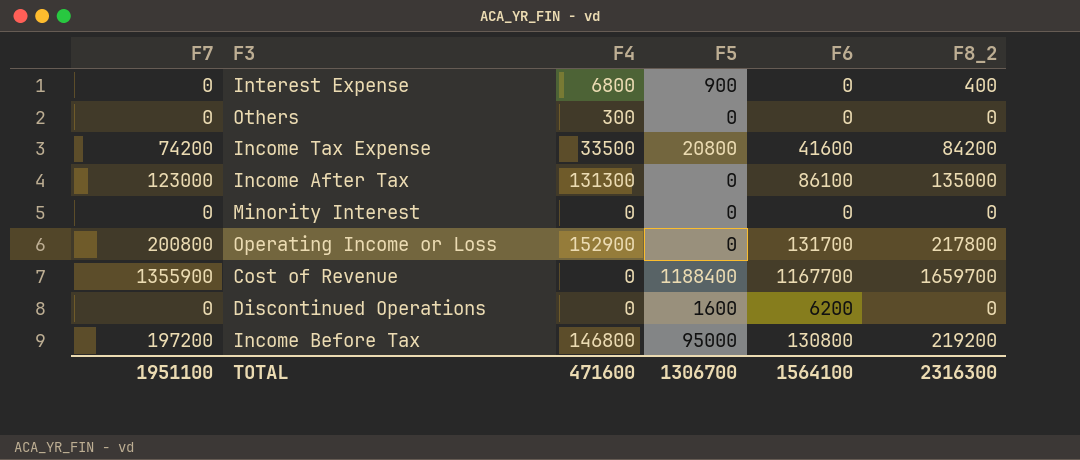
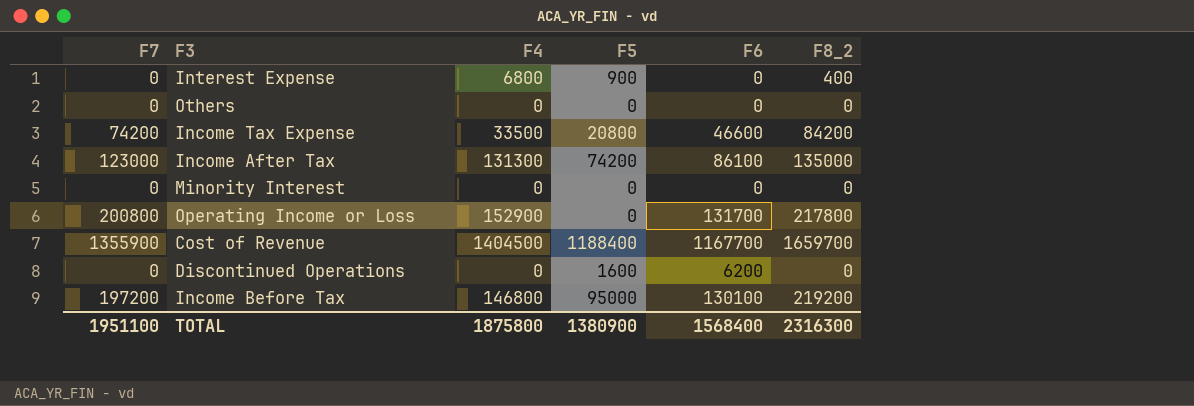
Others | F4: 300 -> 0
Income Tax Expense | F6: 41600 -> 46600
Income After Tax | F5: 0 -> 74200
Cost of Revenue | F4: 0 -> 1404500
Income Before Tax | F6: 130800 -> 130100
TOTAL | F4: 471600 -> 1875800
TOTAL | F5: 1306700 -> 1380900
TOTAL | F6: 1564100 -> 1568400

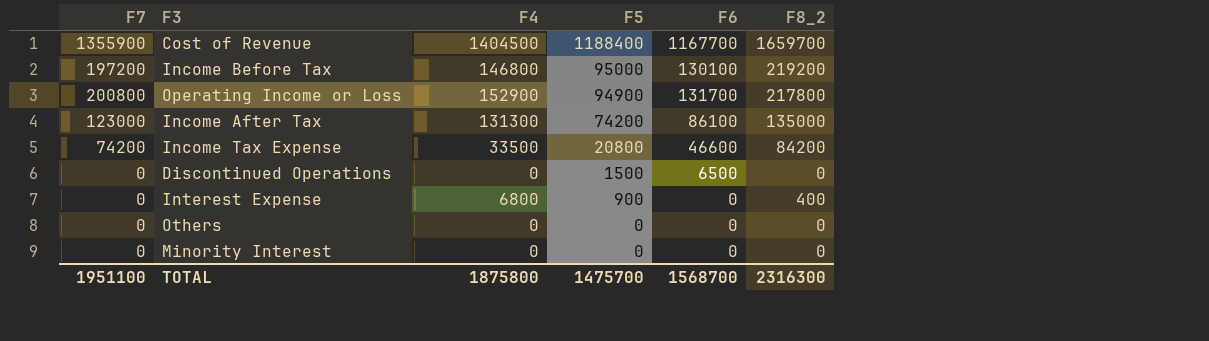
row order: none -> F5 descending
Operating Income or Loss | F5: 0 -> 94900
Discontinued Operations | F5: 1600 -> 1500
Discontinued Operations | F6: 6200 -> 6500
TOTAL | F5: 1380900 -> 1475700
TOTAL | F6: 1568400 -> 1568700

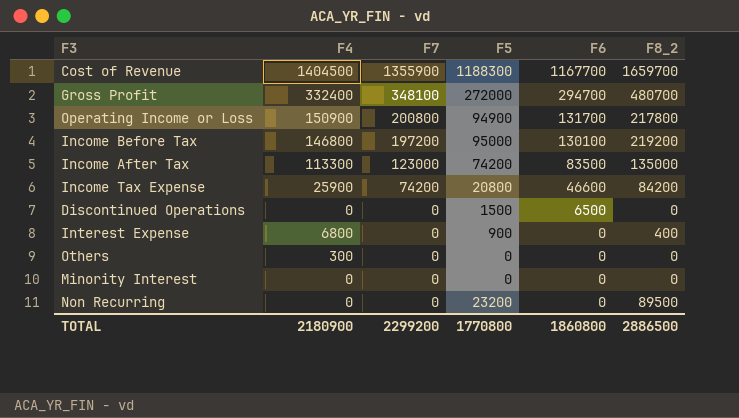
row order: F5 descending -> F7 descending
column F7 | position: 1 -> 3
Cost of Revenue | F5: 1188400 -> 1188300
row Gross Profit: none -> 332400 | 348100 | 272000 | 294700 | 480700
Operating Income or Loss | F4: 152900 -> 150900
Income After Tax | F4: 131300 -> 113300
Income After Tax | F6: 86100 -> 83500
Income Tax Expense | F4: 33500 -> 25900
Others | F4: 0 -> 300
row Non Recurring: none -> 0 | 0 | 23200 | 0 | 89500
TOTAL | F4: 1875800 -> 2180900
TOTAL | F7: 1951100 -> 2299200
TOTAL | F5: 1475700 -> 1770800
TOTAL | F6: 1568700 -> 1860800
TOTAL | F8_2: 2316300 -> 2886500

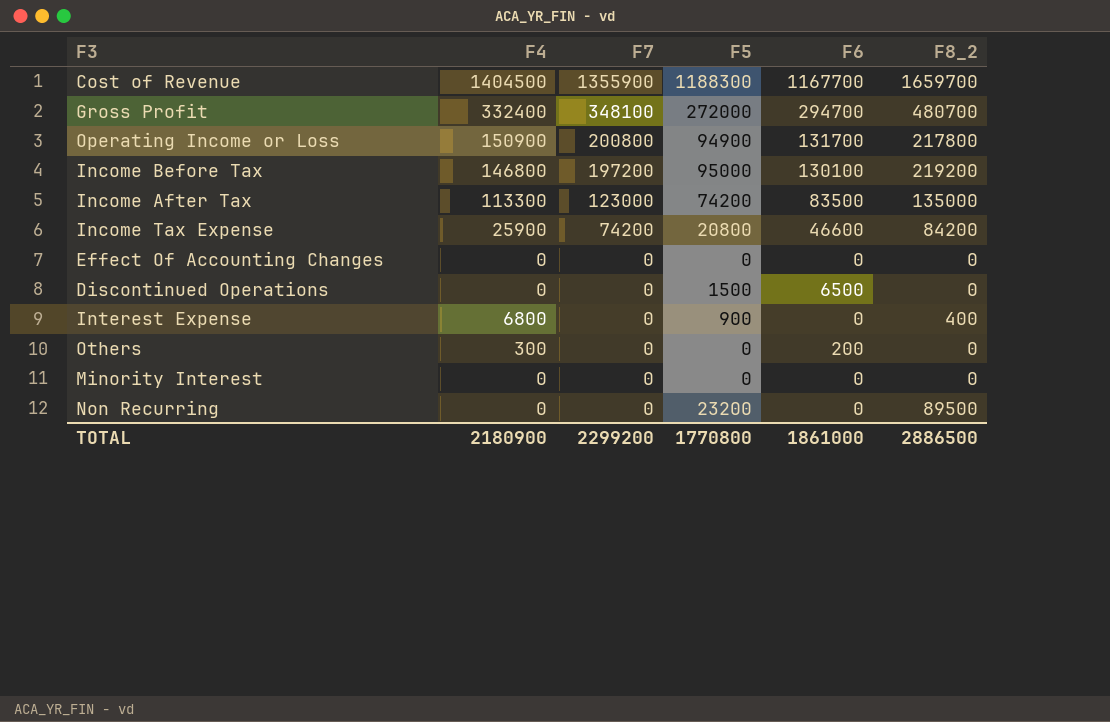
row Effect Of Accounting Changes: none -> 0 | 0 | 0 | 0 | 0
Others | F6: 0 -> 200
TOTAL | F6: 1860800 -> 1861000

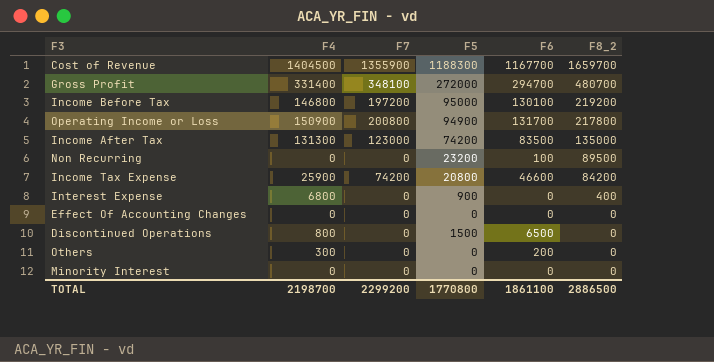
row order: F7 descending -> F8_2 descending
Gross Profit | F4: 332400 -> 331400
Income After Tax | F4: 113300 -> 131300
Non Recurring | F6: 0 -> 100
Discontinued Operations | F4: 0 -> 800
TOTAL | F4: 2180900 -> 2198700
TOTAL | F6: 1861000 -> 1861100

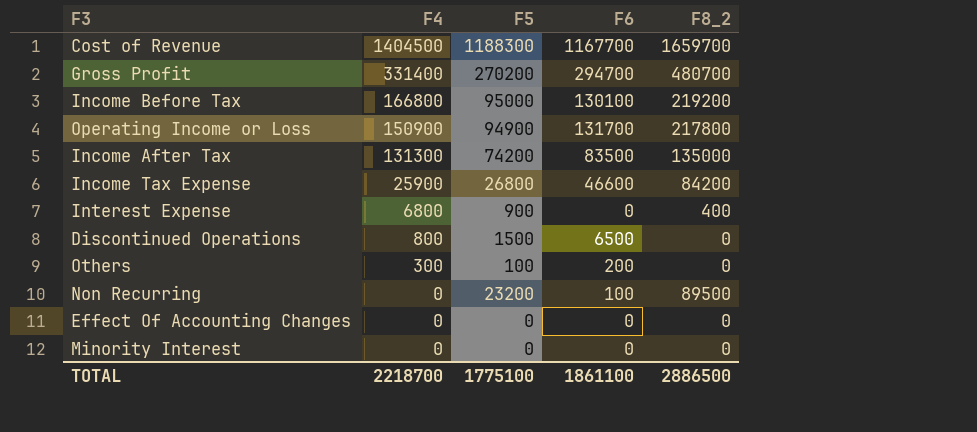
row order: F8_2 descending -> F4 descending
column F7 | position: 3 -> none
Gross Profit | F5: 272000 -> 270200
Income Before Tax | F4: 146800 -> 166800
Income Tax Expense | F5: 20800 -> 26800
Others | F5: 0 -> 100
TOTAL | F4: 2198700 -> 2218700
TOTAL | F5: 1770800 -> 1775100

